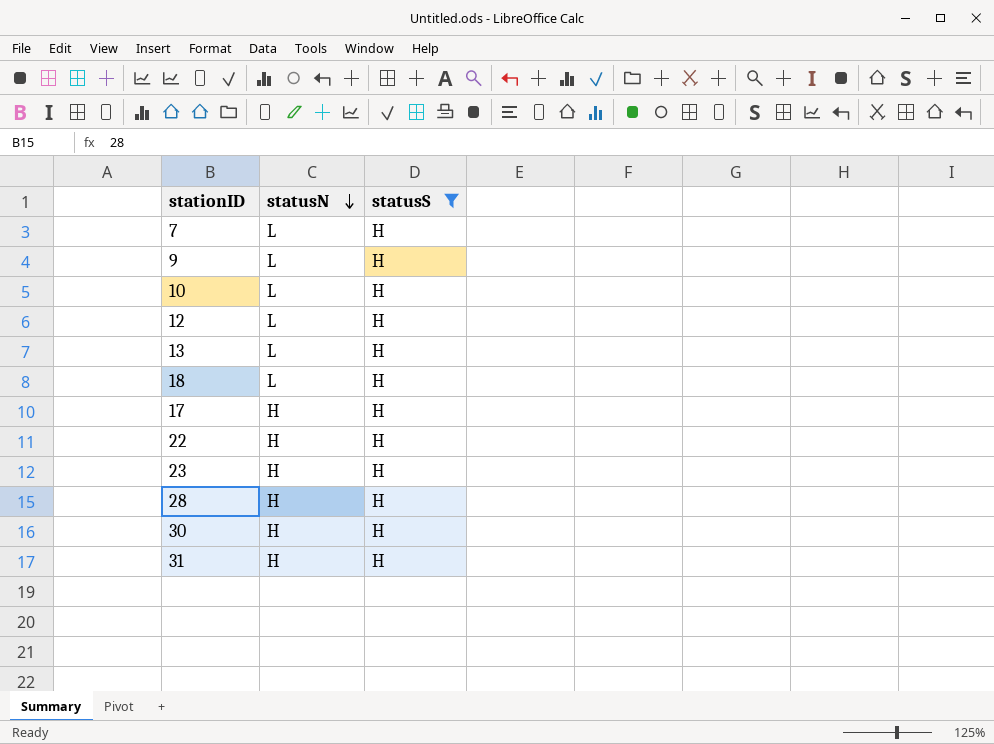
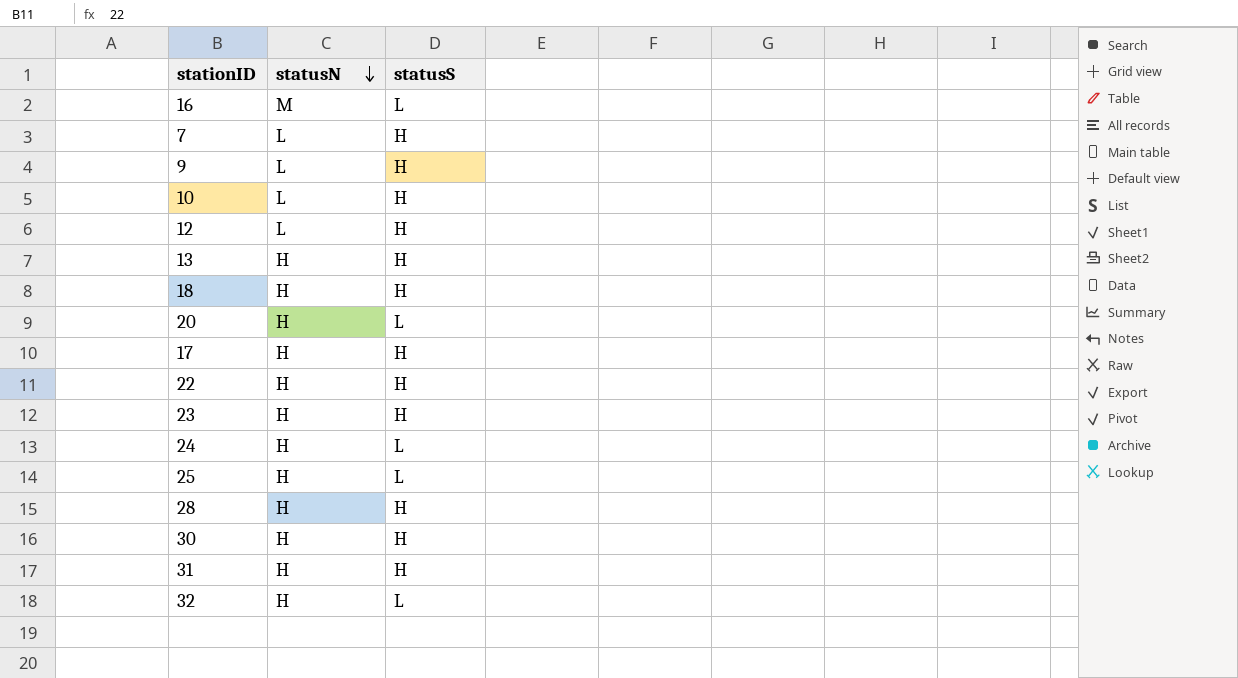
filter: statusS = H -> none
13 | statusN: L -> H
18 | statusN: L -> H

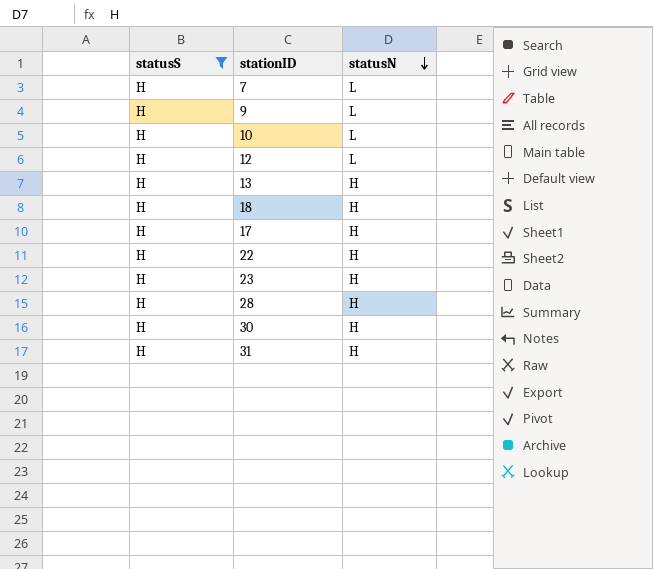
filter: none -> statusS = H
column statusS | position: 3 -> 1

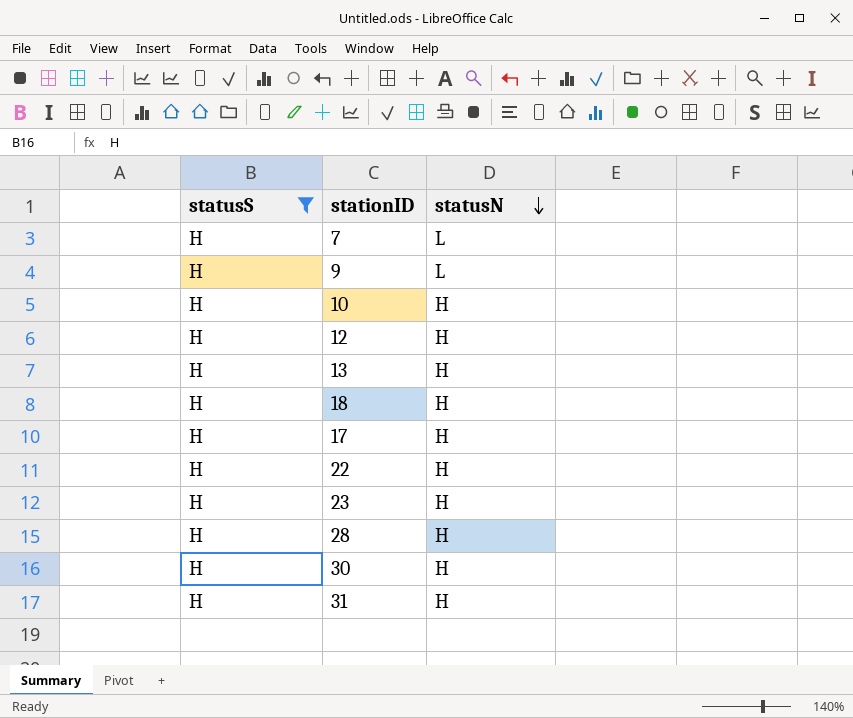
10 | statusN: L -> H
12 | statusN: L -> H

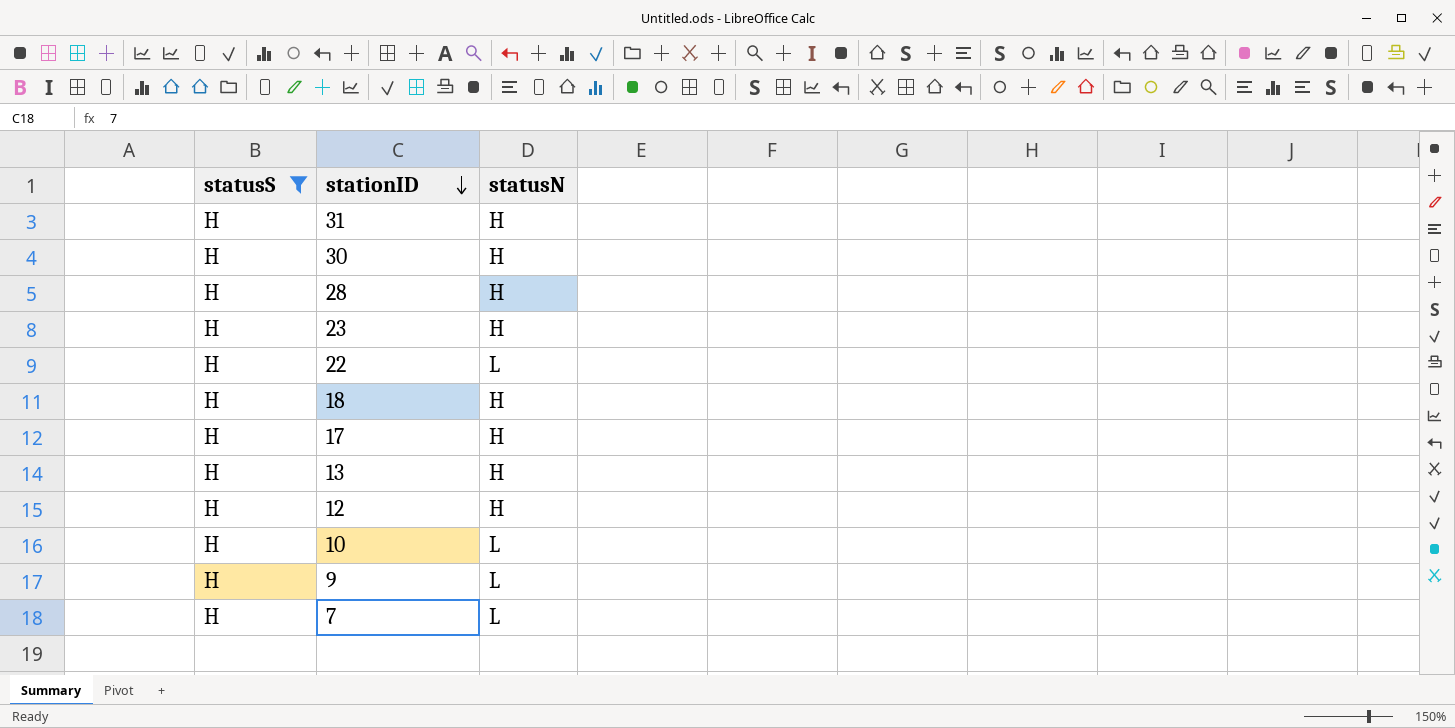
row order: statusN descending -> stationID descending
22 | statusN: H -> L
10 | statusN: H -> L

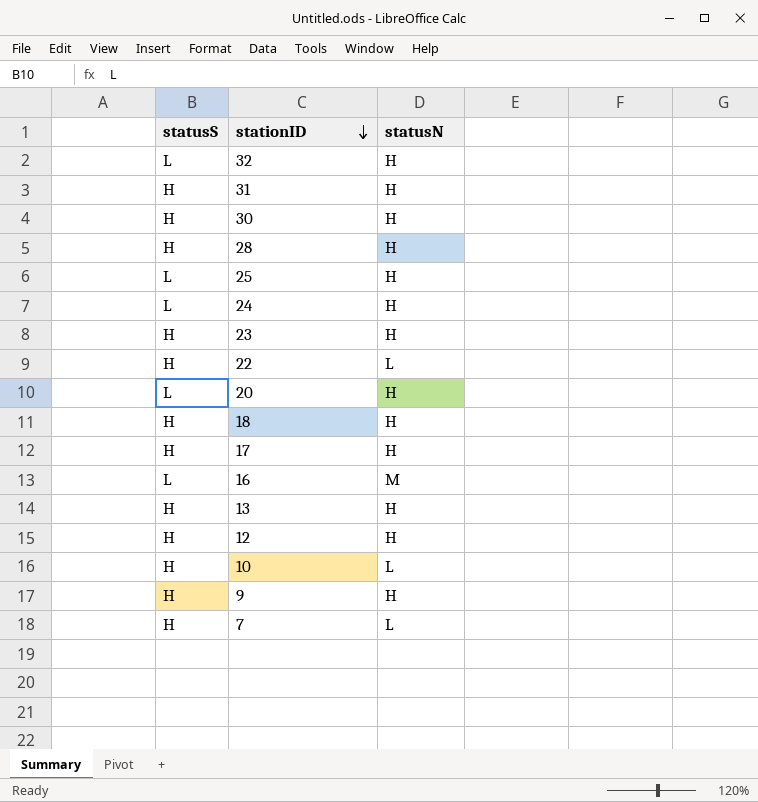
filter: statusS = H -> none
9 | statusN: L -> H

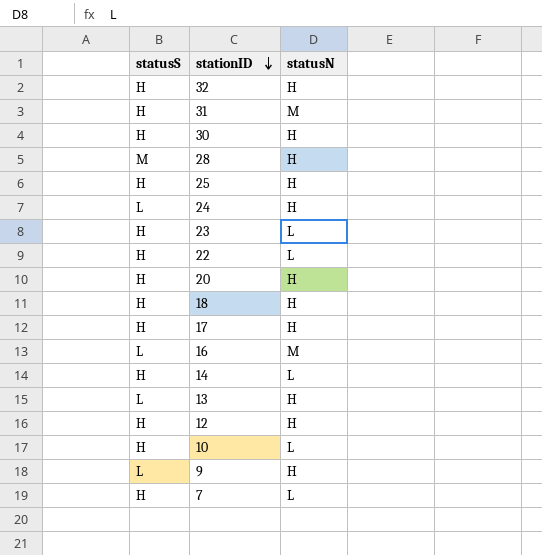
32 | statusS: L -> H
31 | statusN: H -> M
28 | statusS: H -> M
25 | statusS: L -> H
23 | statusN: H -> L
20 | statusS: L -> H
row 14: none -> H | L
13 | statusS: H -> L
9 | statusS: H -> L

